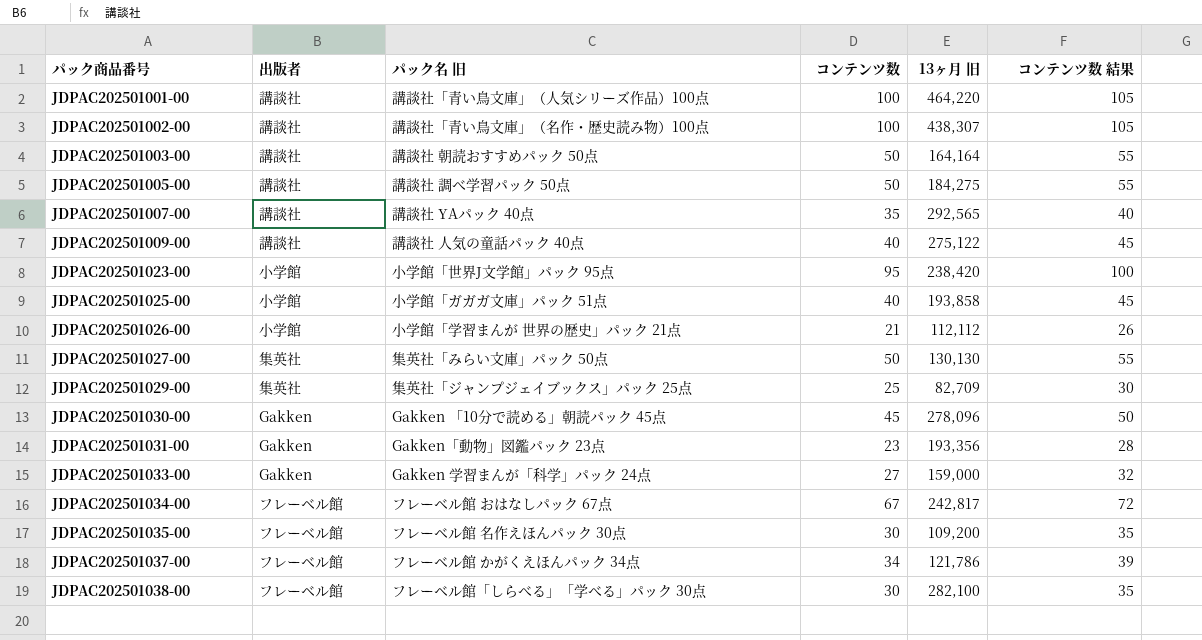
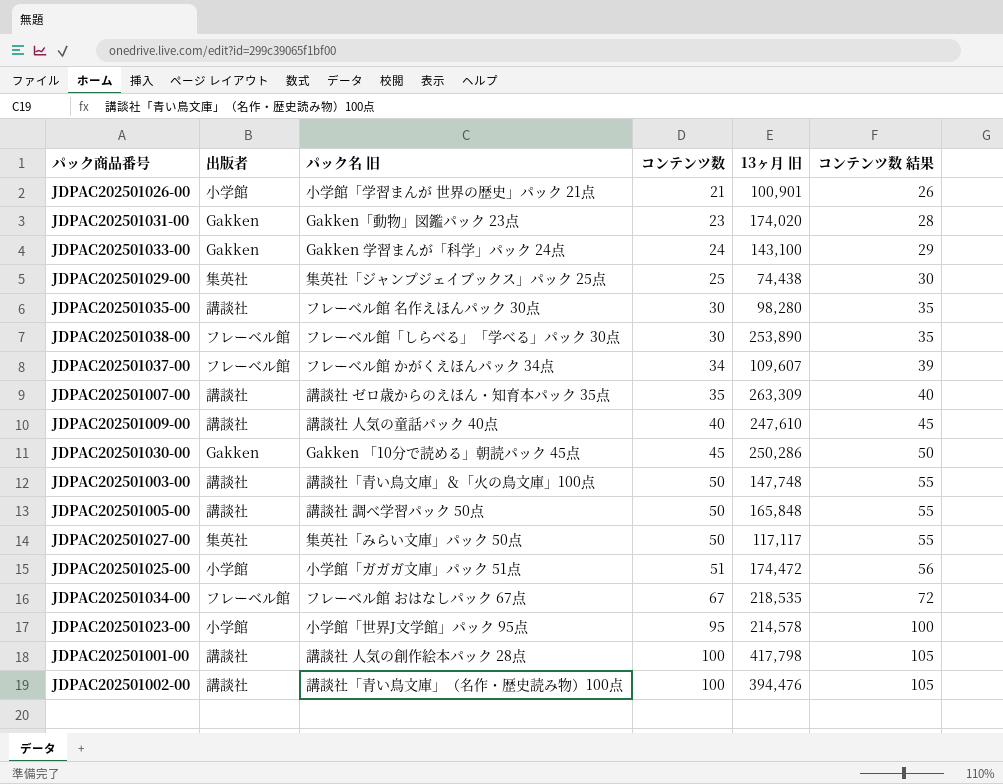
row order: パック商品番号 ascending -> コンテンツ数 ascending
JDPAC202501026-00 | 13ヶ月 旧: 112,112 -> 100,901
JDPAC202501031-00 | 13ヶ月 旧: 193,356 -> 174,020
JDPAC202501033-00 | コンテンツ数: 27 -> 24
JDPAC202501033-00 | 13ヶ月 旧: 159,000 -> 143,100
JDPAC202501033-00 | コンテンツ数 結果: 32 -> 29
JDPAC202501029-00 | 13ヶ月 旧: 82,709 -> 74,438
JDPAC202501035-00 | 出版者: フレーベル館 -> 講談社
JDPAC202501035-00 | 13ヶ月 旧: 109,200 -> 98,280
JDPAC202501038-00 | 13ヶ月 旧: 282,100 -> 253,890
JDPAC202501037-00 | 13ヶ月 旧: 121,786 -> 109,607
JDPAC202501007-00 | パック名 旧: 講談社 YAパック 40点 -> 講談社 ゼロ歳からのえほん・知育本パック 35点
JDPAC202501007-00 | 13ヶ月 旧: 292,565 -> 263,309
JDPAC202501009-00 | 13ヶ月 旧: 275,122 -> 247,610
JDPAC202501030-00 | 13ヶ月 旧: 278,096 -> 250,286
JDPAC202501003-00 | パック名 旧: 講談社 朝読おすすめパック 50点 -> 講談社「青い鳥文庫」＆「火の鳥文庫」100点
JDPAC202501003-00 | 13ヶ月 旧: 164,164 -> 147,748
JDPAC202501005-00 | 13ヶ月 旧: 184,275 -> 165,848
JDPAC202501027-00 | 13ヶ月 旧: 130,130 -> 117,117
JDPAC202501025-00 | コンテンツ数: 40 -> 51
JDPAC202501025-00 | 13ヶ月 旧: 193,858 -> 174,472
JDPAC202501025-00 | コンテンツ数 結果: 45 -> 56
JDPAC202501034-00 | 13ヶ月 旧: 242,817 -> 218,535
JDPAC202501023-00 | 13ヶ月 旧: 238,420 -> 214,578
JDPAC202501001-00 | パック名 旧: 講談社「青い鳥文庫」（人気シリーズ作品）100点 -> 講談社 人気の創作絵本パック 28点
JDPAC202501001-00 | 13ヶ月 旧: 464,220 -> 417,798
JDPAC202501002-00 | 13ヶ月 旧: 438,307 -> 394,476

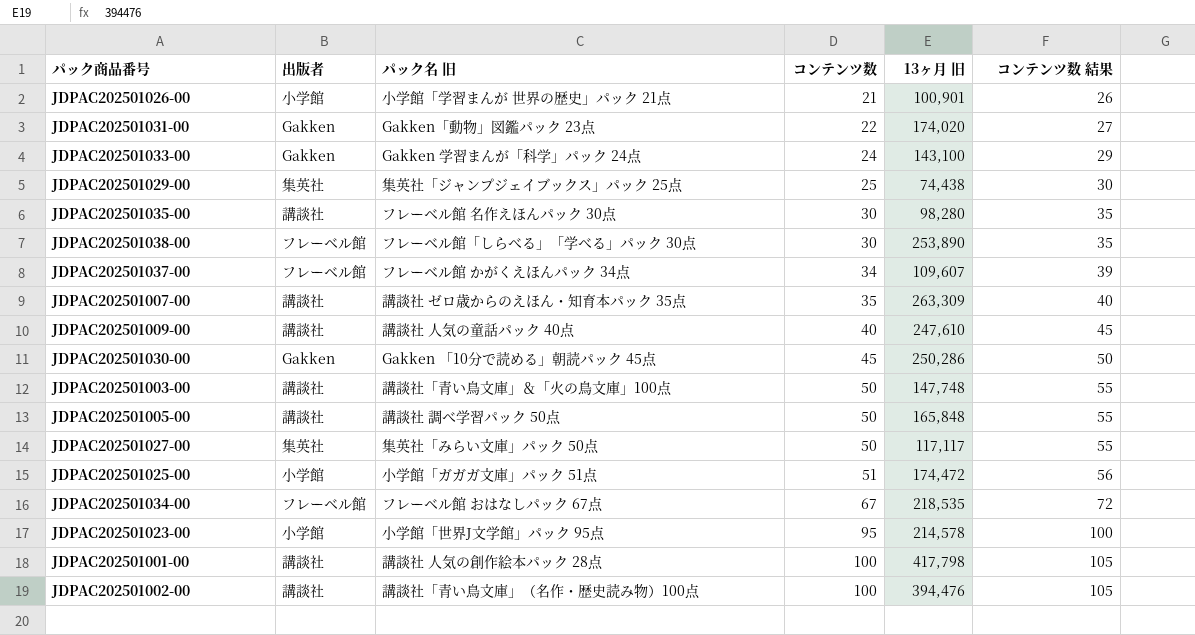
JDPAC202501031-00 | コンテンツ数: 23 -> 22
JDPAC202501031-00 | コンテンツ数 結果: 28 -> 27

